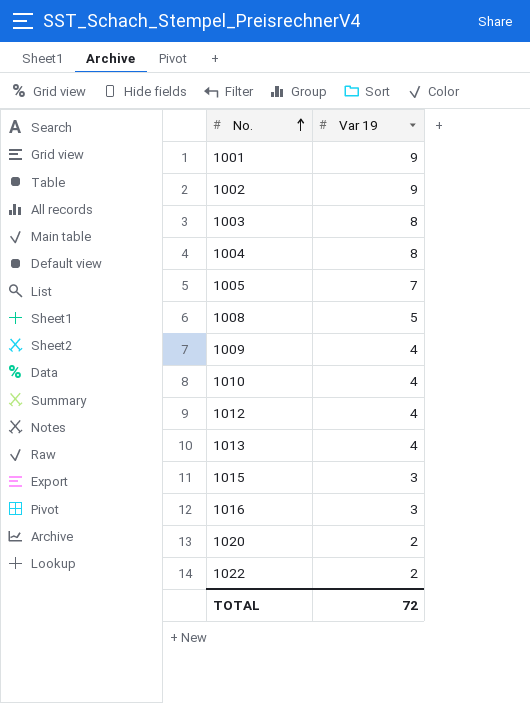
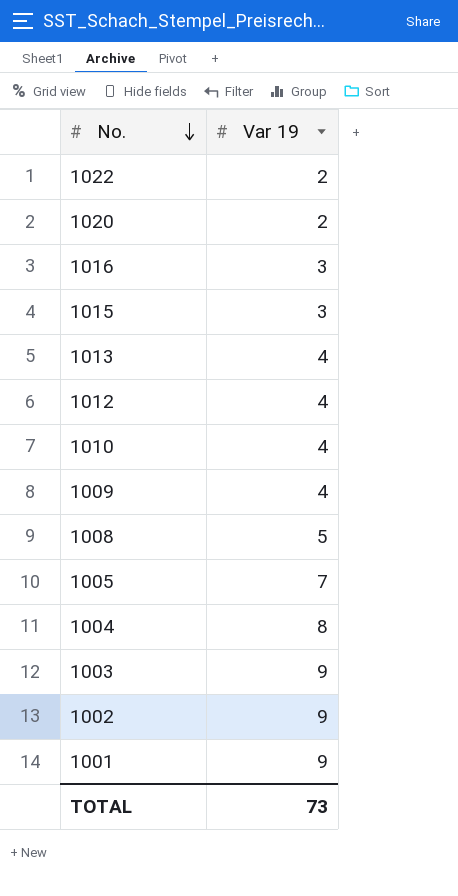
row order: No. ascending -> No. descending
1003 | Var 19: 8 -> 9
TOTAL | Var 19: 72 -> 73

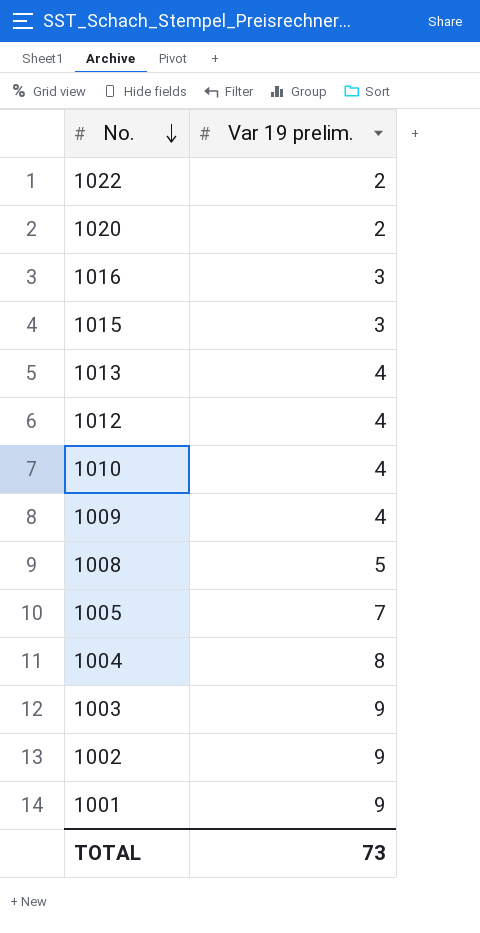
column name: Var 19 -> Var 19 prelim.

